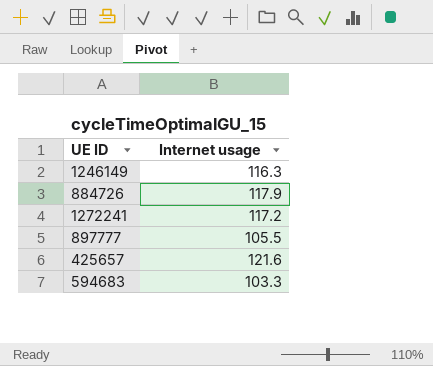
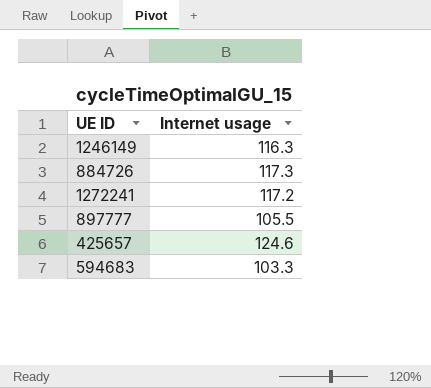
884726 | Internet usage: 117.9 -> 117.3
425657 | Internet usage: 121.6 -> 124.6

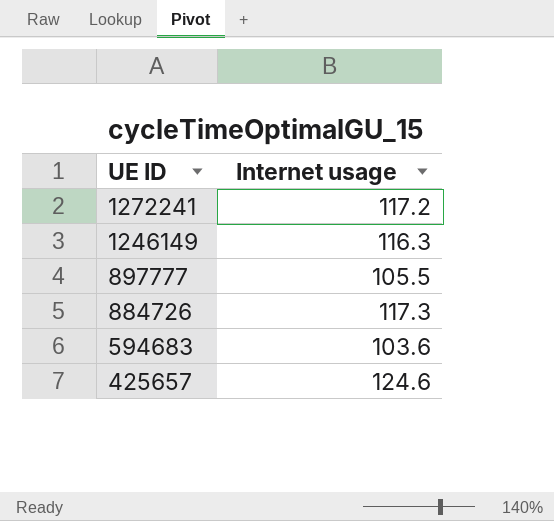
row order: none -> UE ID descending
594683 | Internet usage: 103.3 -> 103.6

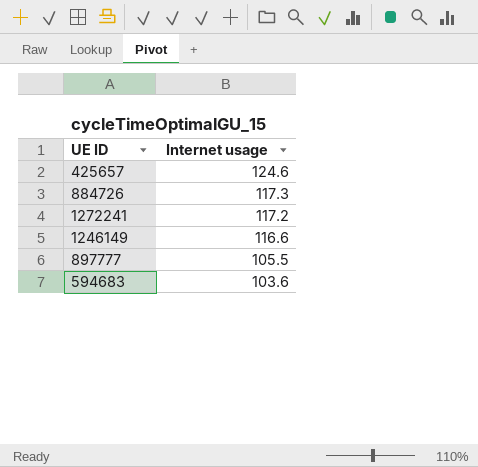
row order: UE ID descending -> Internet usage descending
1246149 | Internet usage: 116.3 -> 116.6

